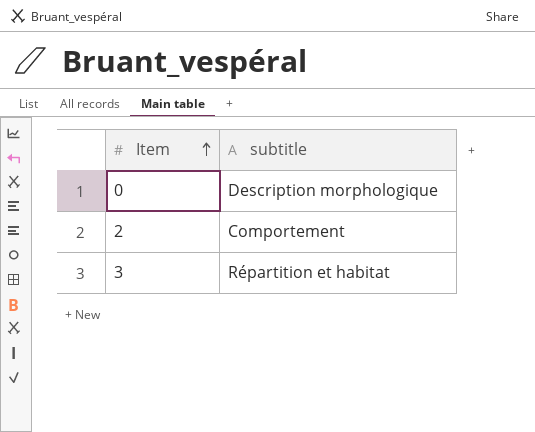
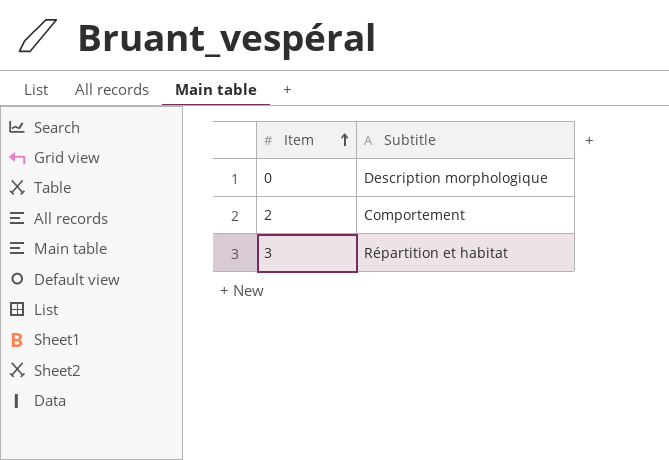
column name: subtitle -> Subtitle

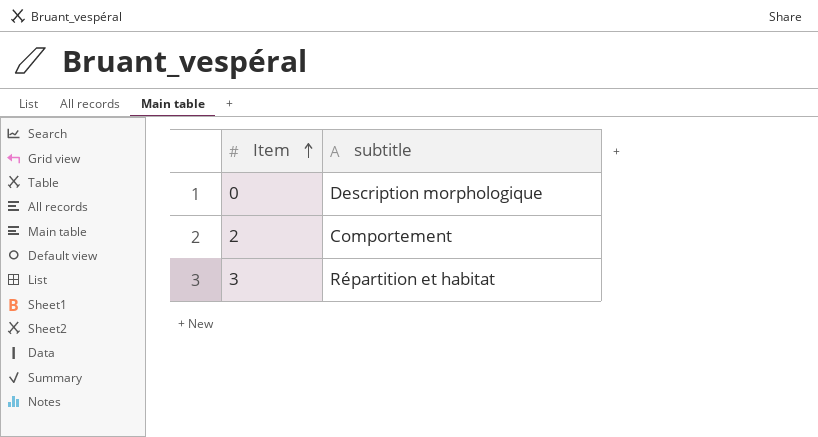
column name: Subtitle -> subtitle

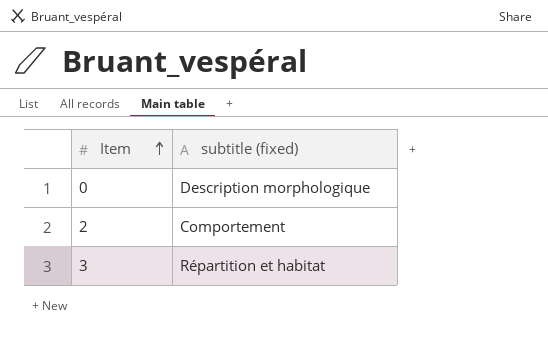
column name: subtitle -> subtitle (fixed)

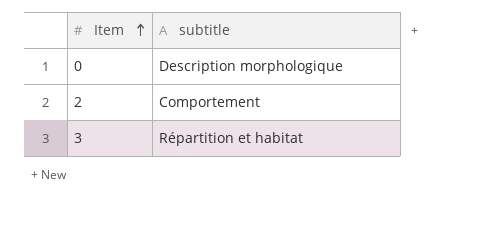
column name: subtitle (fixed) -> subtitle

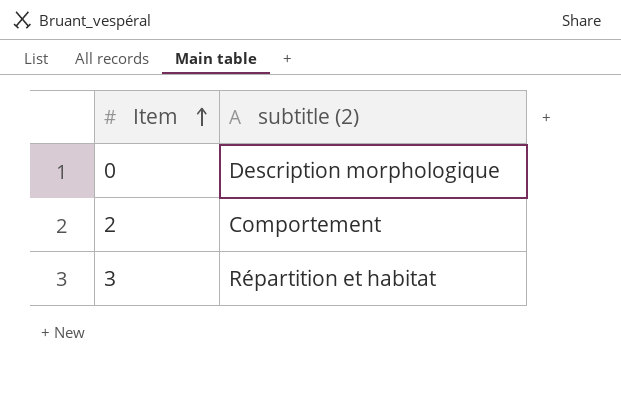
column name: subtitle -> subtitle (2)

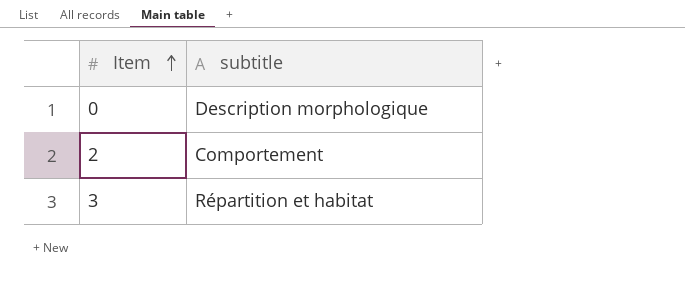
column name: subtitle (2) -> subtitle

